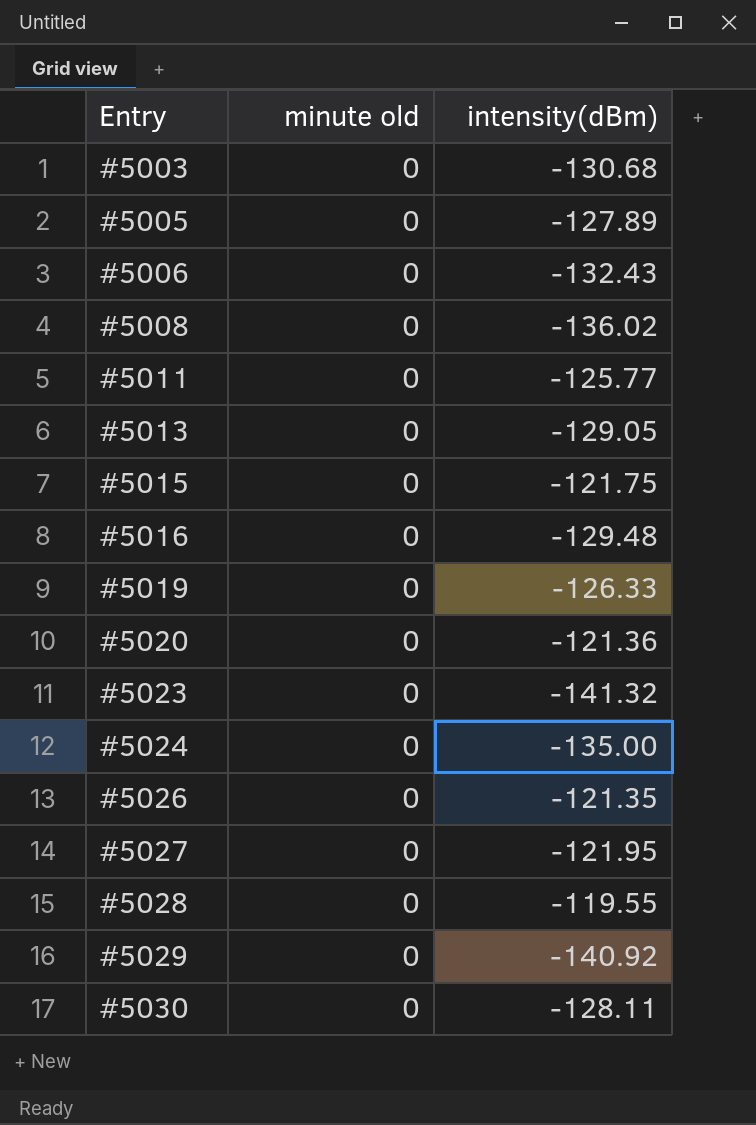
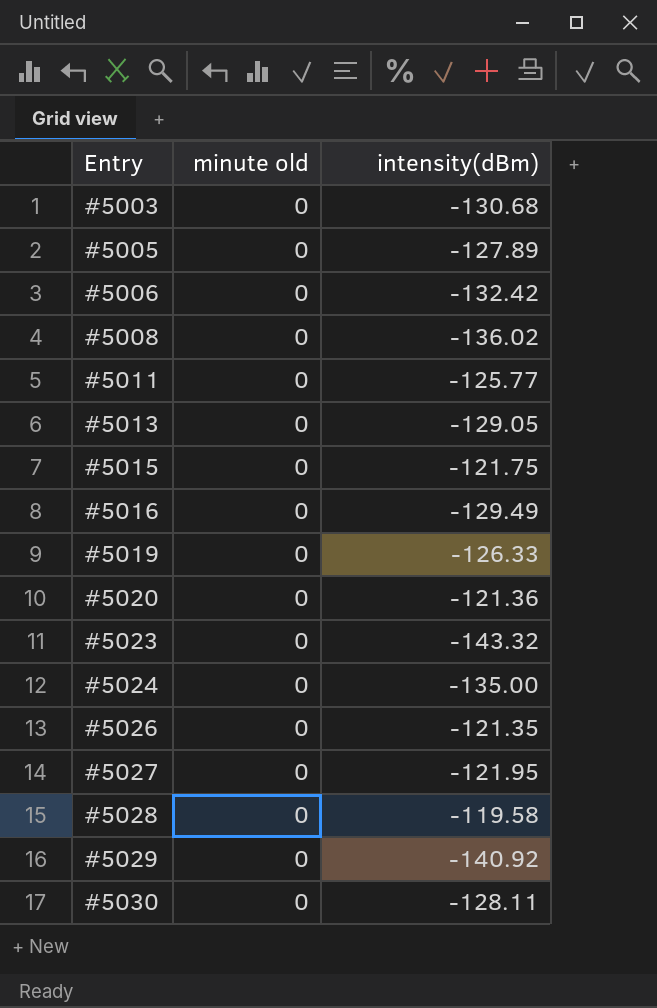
#5006 | intensity(dBm): -132.43 -> -132.42
#5016 | intensity(dBm): -129.48 -> -129.49
#5023 | intensity(dBm): -141.32 -> -143.32
#5028 | intensity(dBm): -119.55 -> -119.58

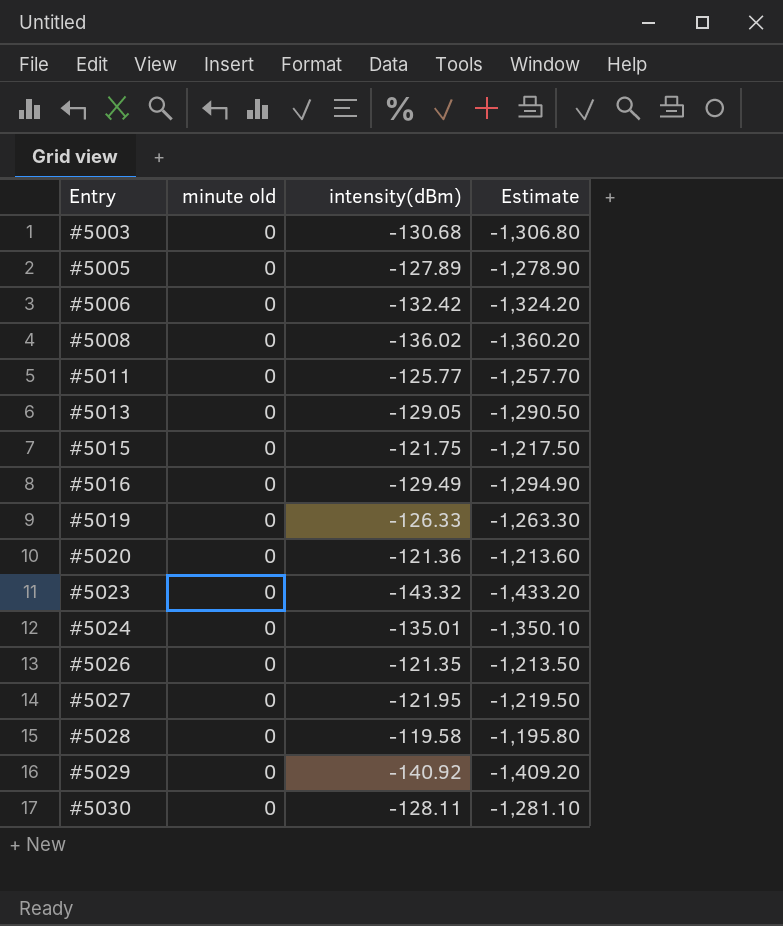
column Estimate | formula: none -> [intensity(dBm)] * 10
#5024 | intensity(dBm): -135.00 -> -135.01

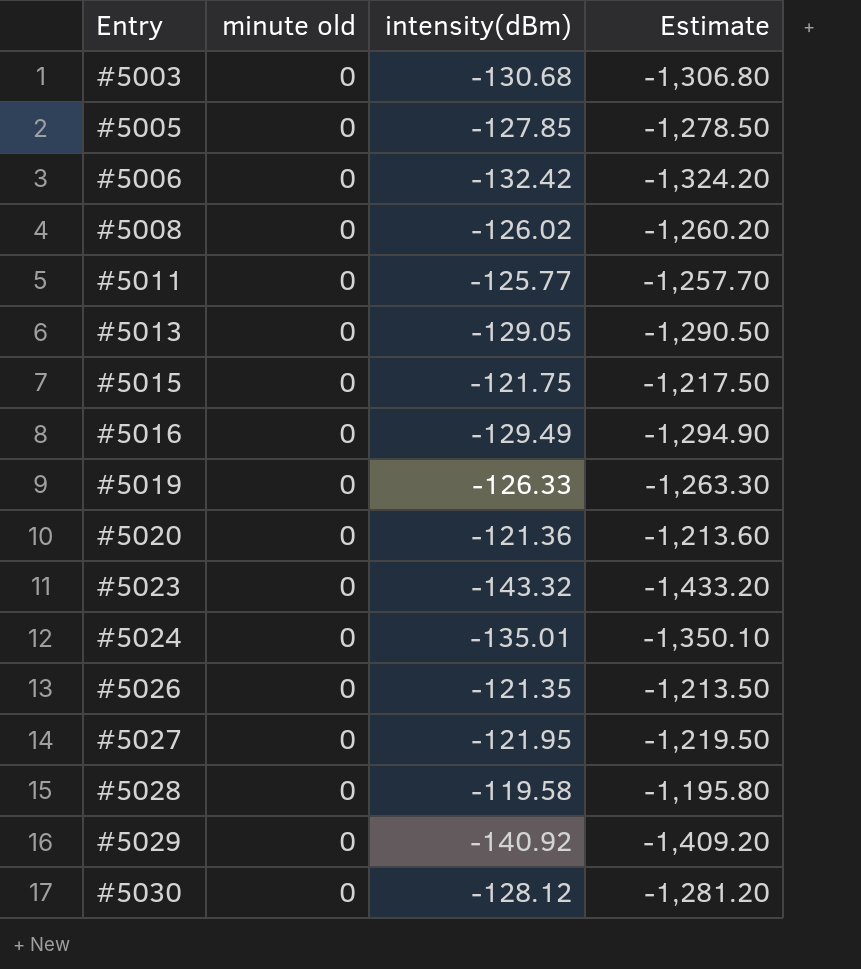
#5005 | intensity(dBm): -127.89 -> -127.85
#5005 | Estimate: -1,278.90 -> -1,278.50
#5008 | intensity(dBm): -136.02 -> -126.02
#5008 | Estimate: -1,360.20 -> -1,260.20
#5030 | intensity(dBm): -128.11 -> -128.12
#5030 | Estimate: -1,281.10 -> -1,281.20

